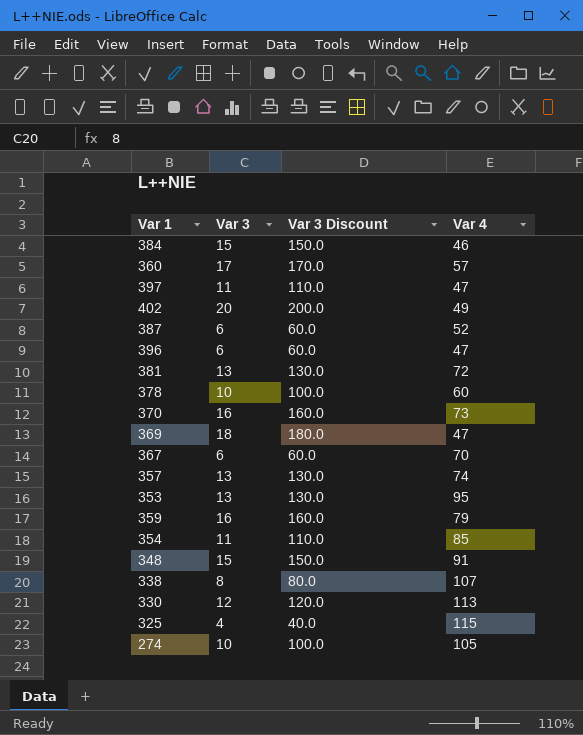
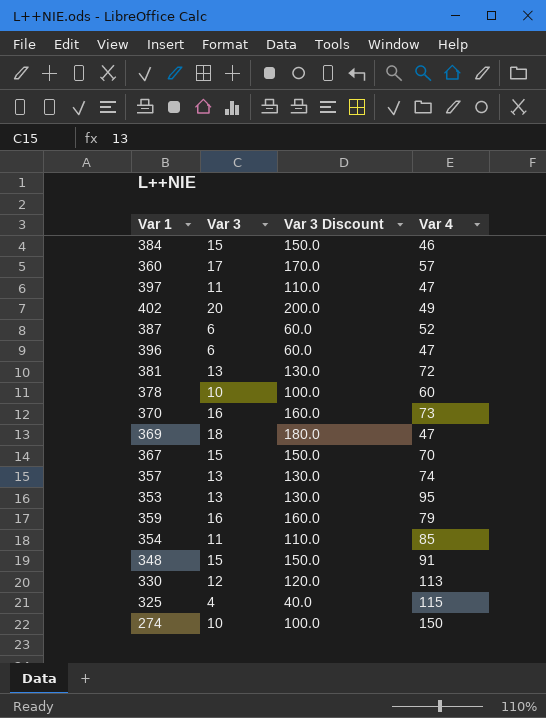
row 338: 8 | 80.0 | 107 -> none
367 | Var 3: 6 -> 15
367 | Var 3 Discount: 60.0 -> 150.0
274 | Var 4: 105 -> 150

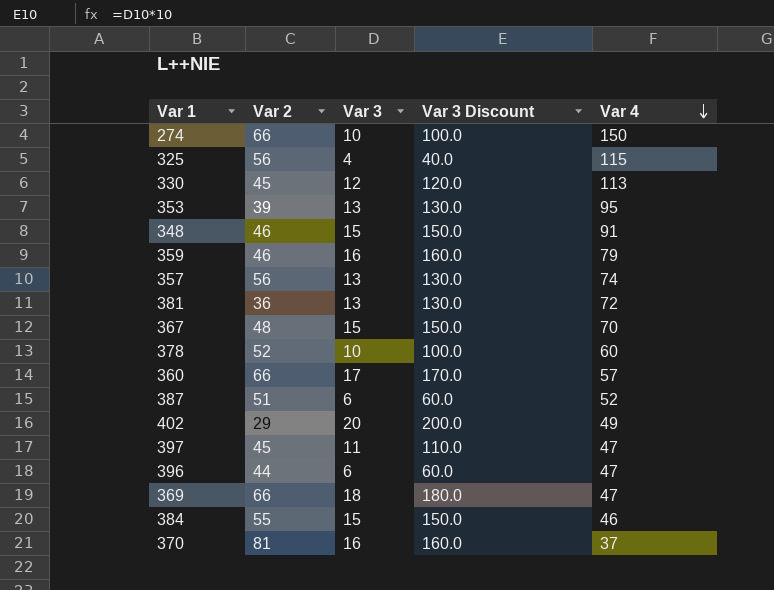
row order: none -> Var 4 descending
column Var 2 | position: none -> 2
row 354: 11 | 110.0 | 85 -> none
370 | Var 4: 73 -> 37

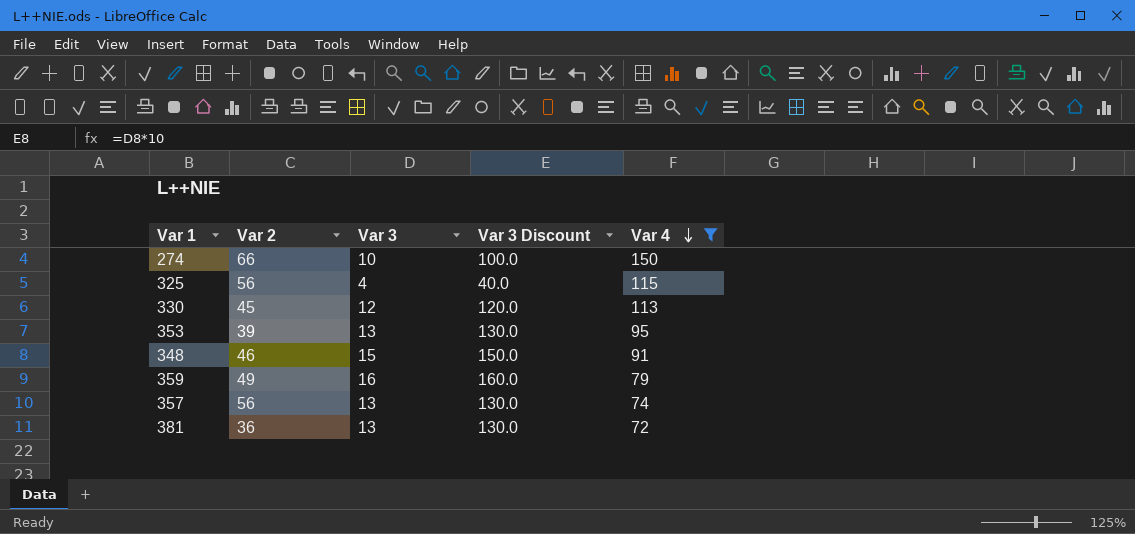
filter: none -> Var 4 >= 72
359 | Var 2: 46 -> 49

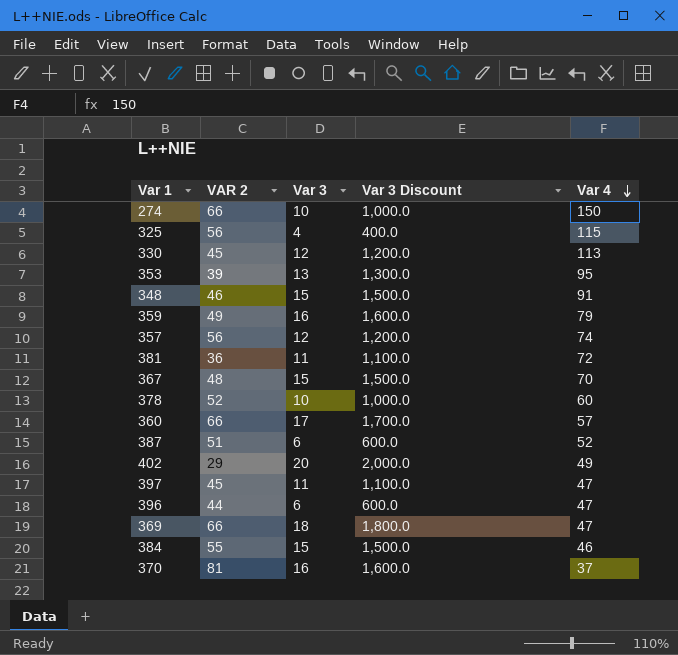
filter: Var 4 >= 72 -> none
column name: Var 2 -> VAR 2
column Var 3 Discount | formula: [Var 3] * 10 -> [Var 3] * 100
357 | Var 3: 13 -> 12
381 | Var 3: 13 -> 11

